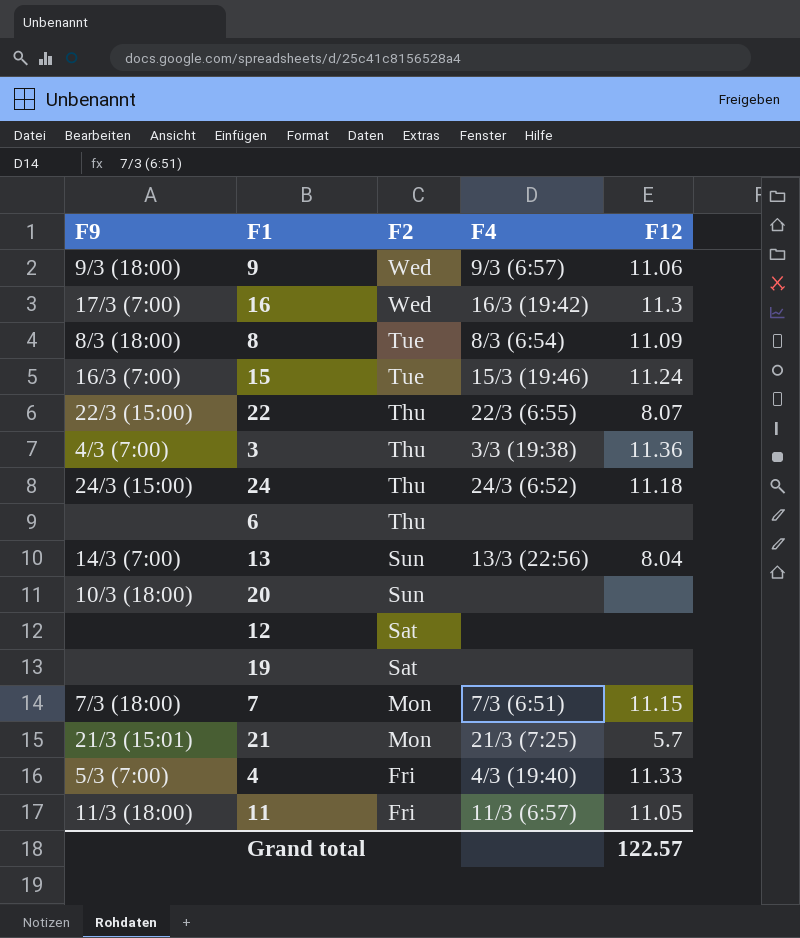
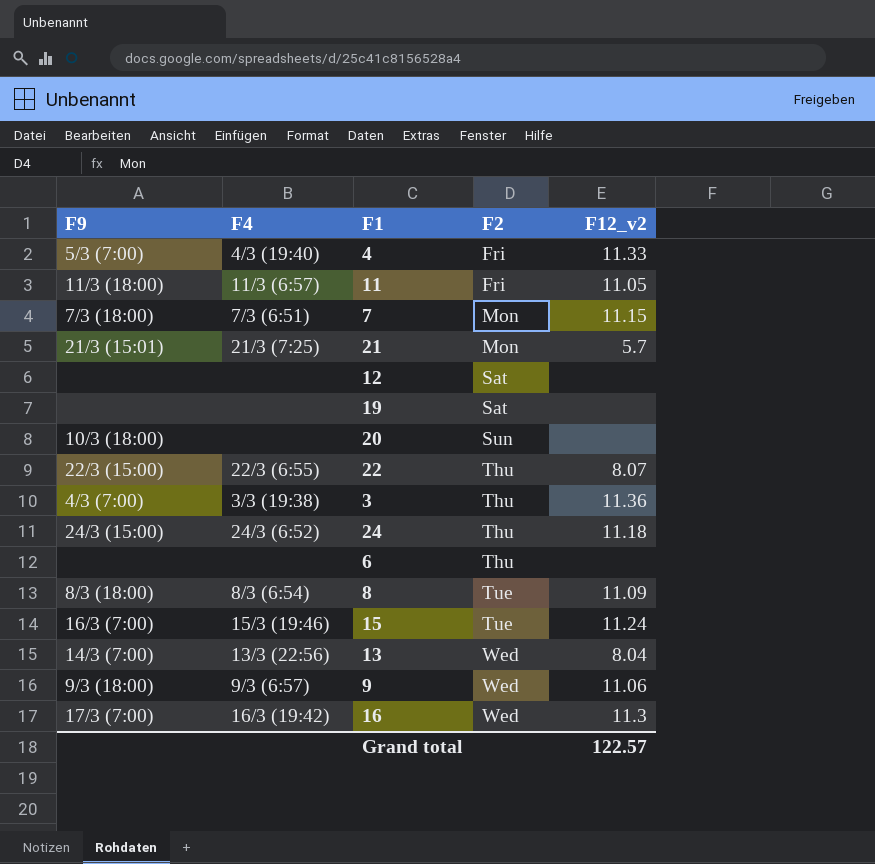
row order: F2 descending -> F2 ascending
column F4 | position: 4 -> 2
column name: F12 -> F12_v2
13 | F2: Sun -> Wed

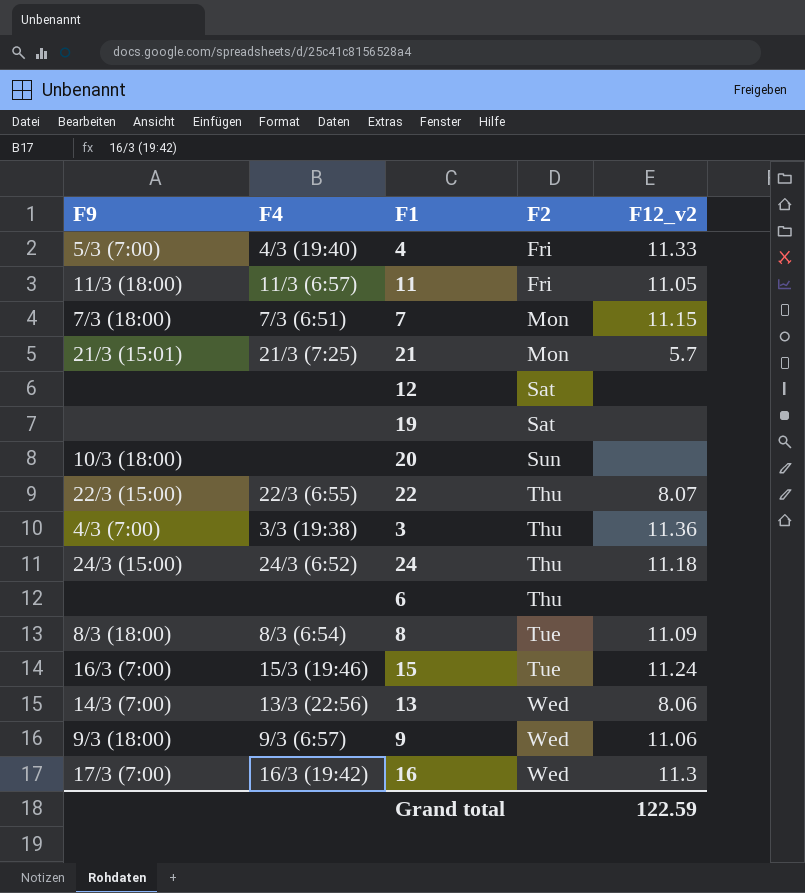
13 | F12_v2: 8.04 -> 8.06
Grand total | F12_v2: 122.57 -> 122.59

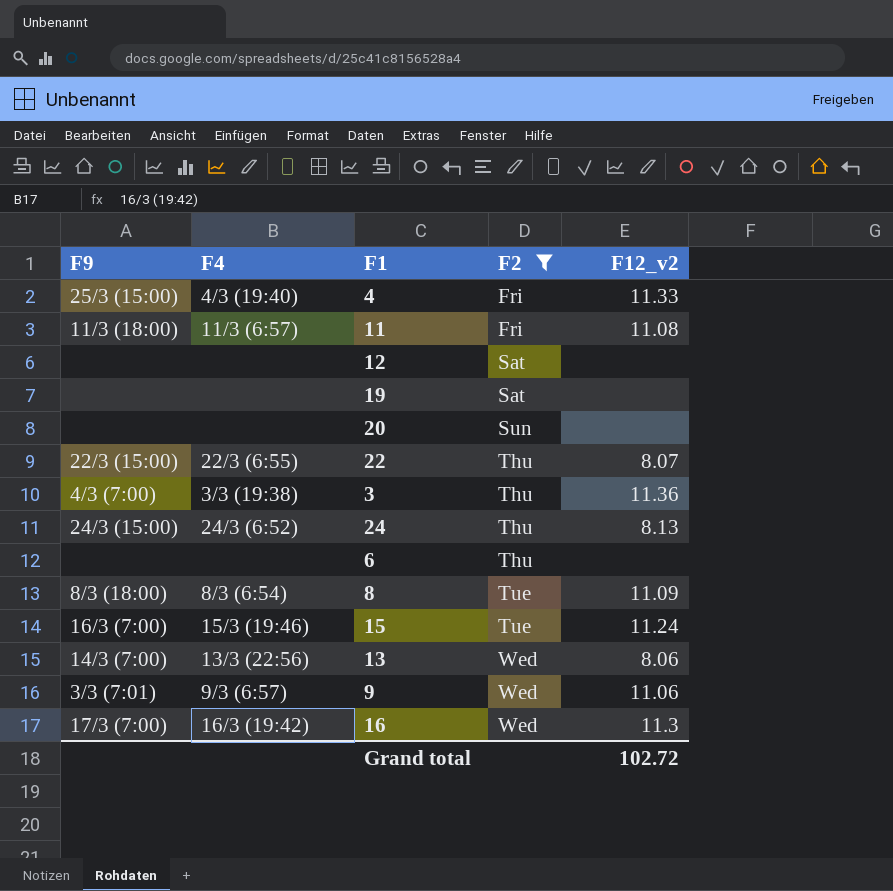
filter: none -> F2 != Mon
4 | F9: 5/3 (7:00) -> 25/3 (15:00)
11 | F12_v2: 11.05 -> 11.08
20 | F9: 10/3 (18:00) -> none
24 | F12_v2: 11.18 -> 8.13
9 | F9: 9/3 (18:00) -> 3/3 (7:01)
Grand total | F12_v2: 122.59 -> 102.72

